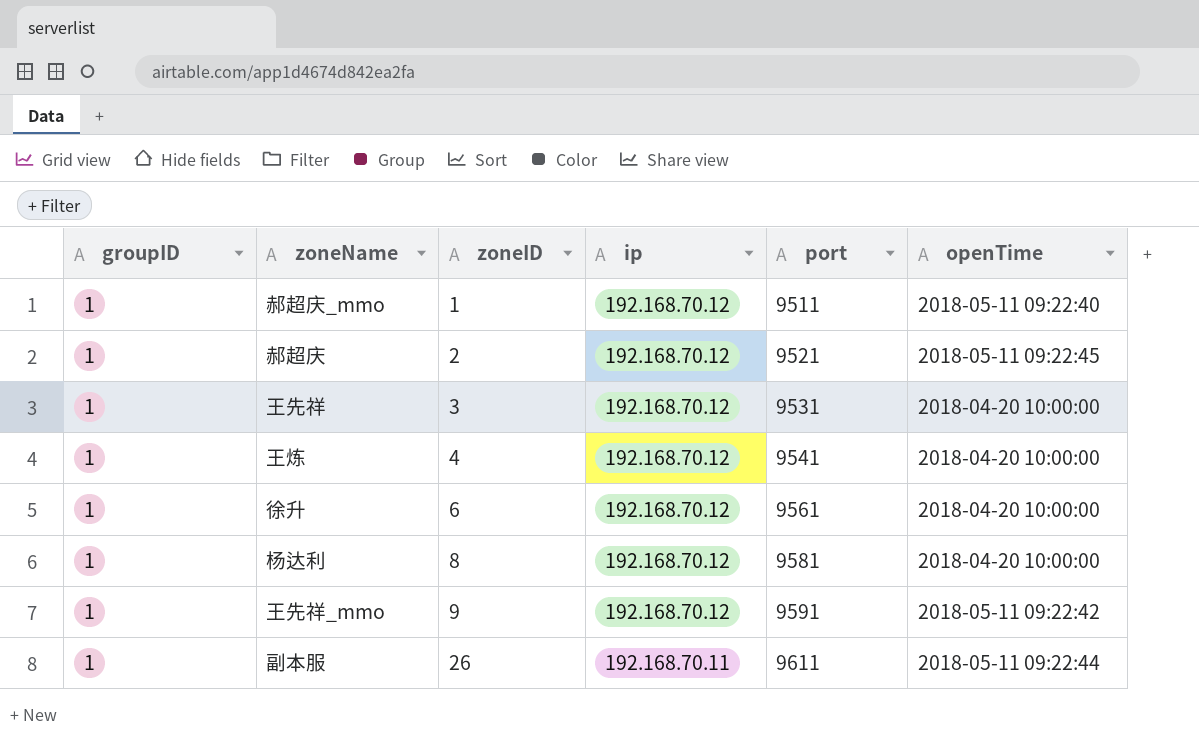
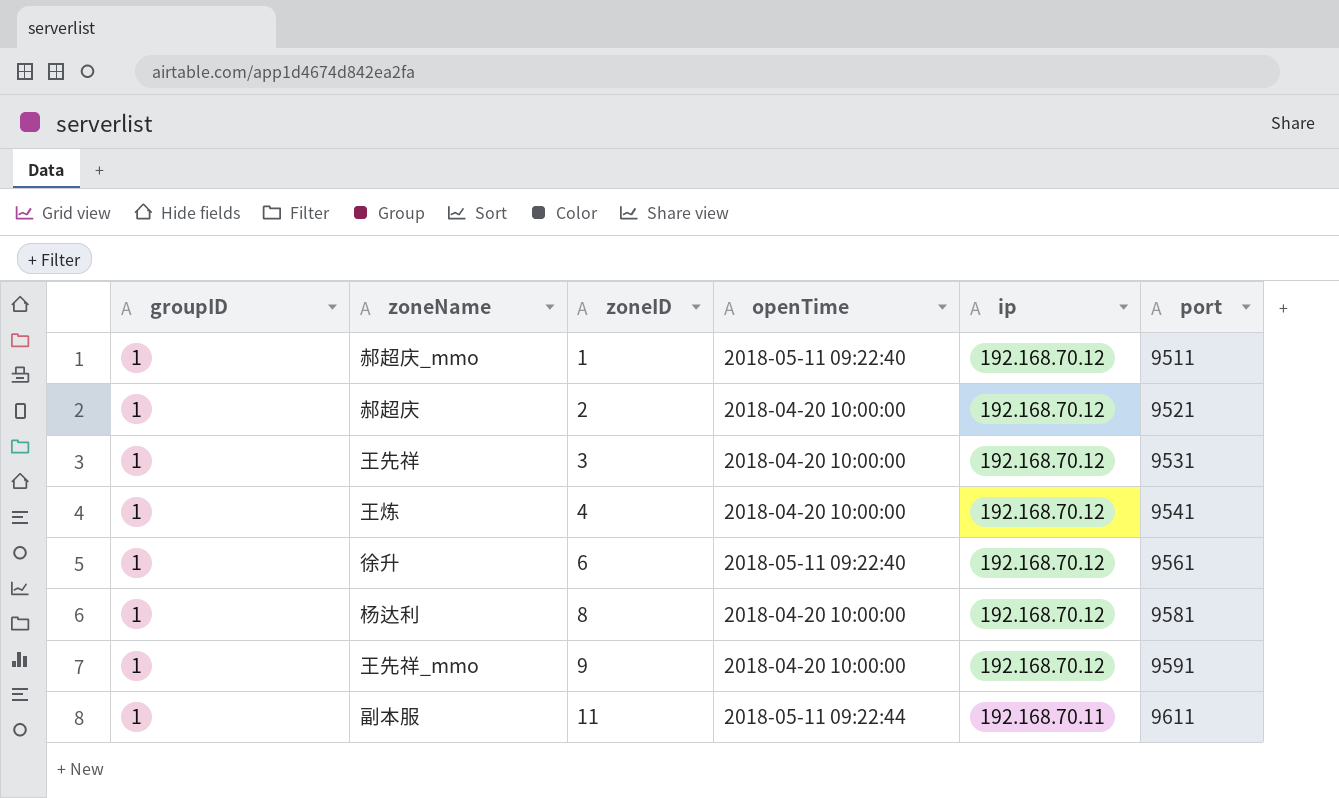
column openTime | position: 6 -> 4
郝超庆 | openTime: 2018-05-11 09:22:45 -> 2018-04-20 10:00:00
徐升 | openTime: 2018-04-20 10:00:00 -> 2018-05-11 09:22:40
王先祥_mmo | openTime: 2018-05-11 09:22:42 -> 2018-04-20 10:00:00
副本服 | zoneID: 26 -> 11

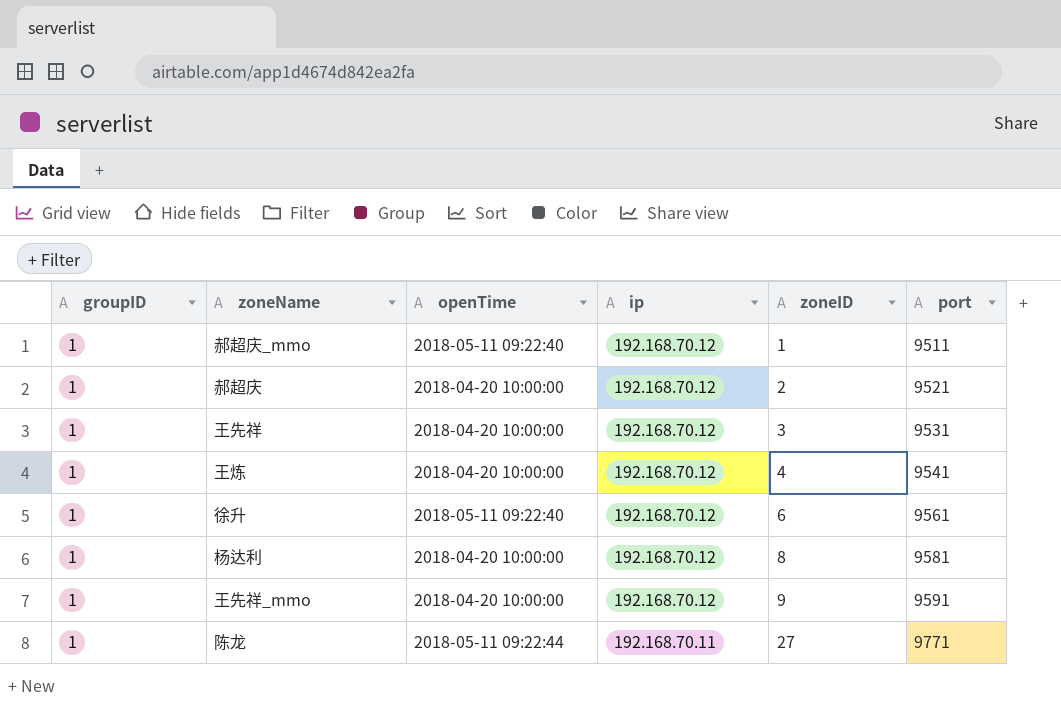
column zoneID | position: 3 -> 5
row 副本服: 1 | 11 | 2018-05-11 09:22:44 | 192.168.70.11 | 9611 -> none
row 陈龙: none -> 1 | 2018-05-11 09:22:44 | 192.168.70.11 | 27 | 9771

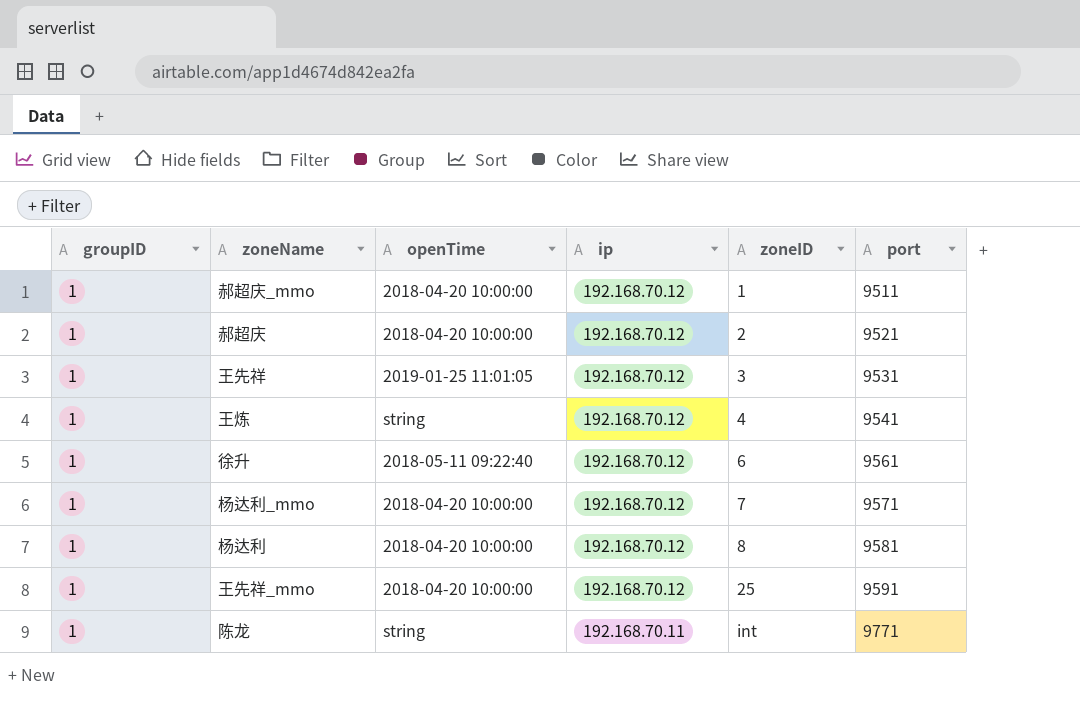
郝超庆_mmo | openTime: 2018-05-11 09:22:40 -> 2018-04-20 10:00:00
王先祥 | openTime: 2018-04-20 10:00:00 -> 2019-01-25 11:01:05
王炼 | openTime: 2018-04-20 10:00:00 -> string
row 杨达利_mmo: none -> 1 | 2018-04-20 10:00:00 | 192.168.70.12 | 7 | 9571
王先祥_mmo | zoneID: 9 -> 25
陈龙 | openTime: 2018-05-11 09:22:44 -> string
陈龙 | zoneID: 27 -> int

